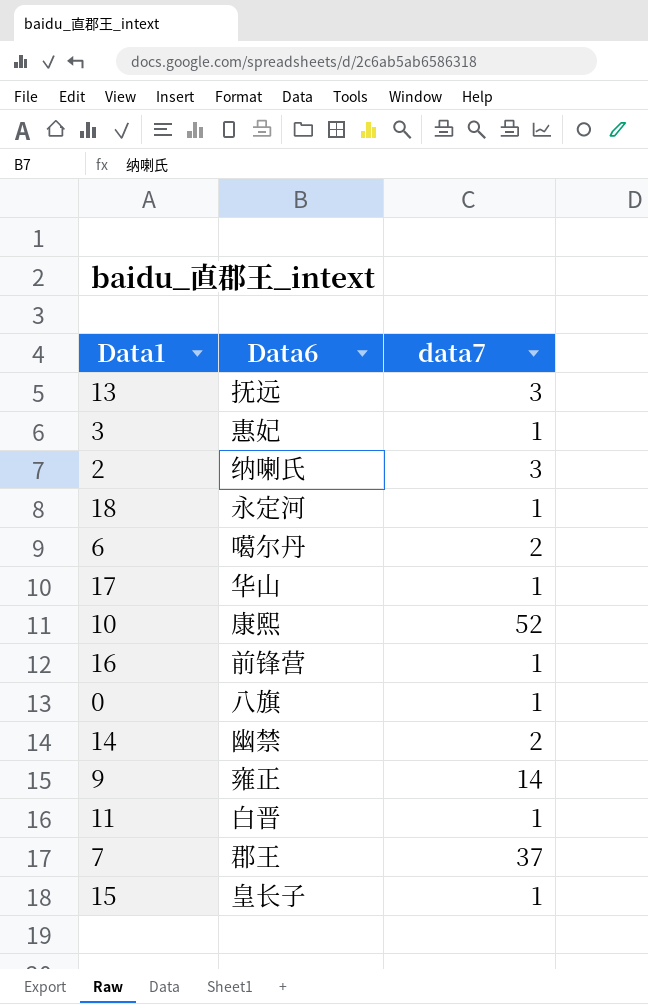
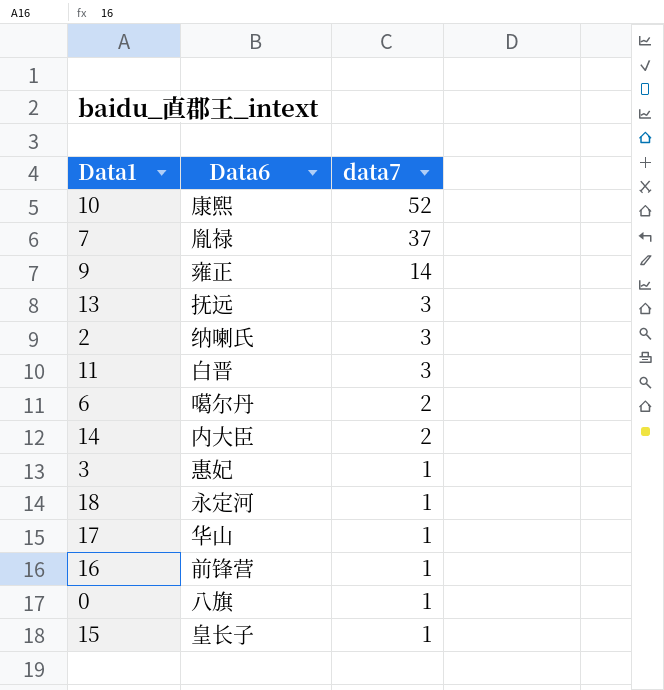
row order: none -> data7 descending
7 | Data6: 郡王 -> 胤禄
11 | data7: 1 -> 3
14 | Data6: 幽禁 -> 内大臣

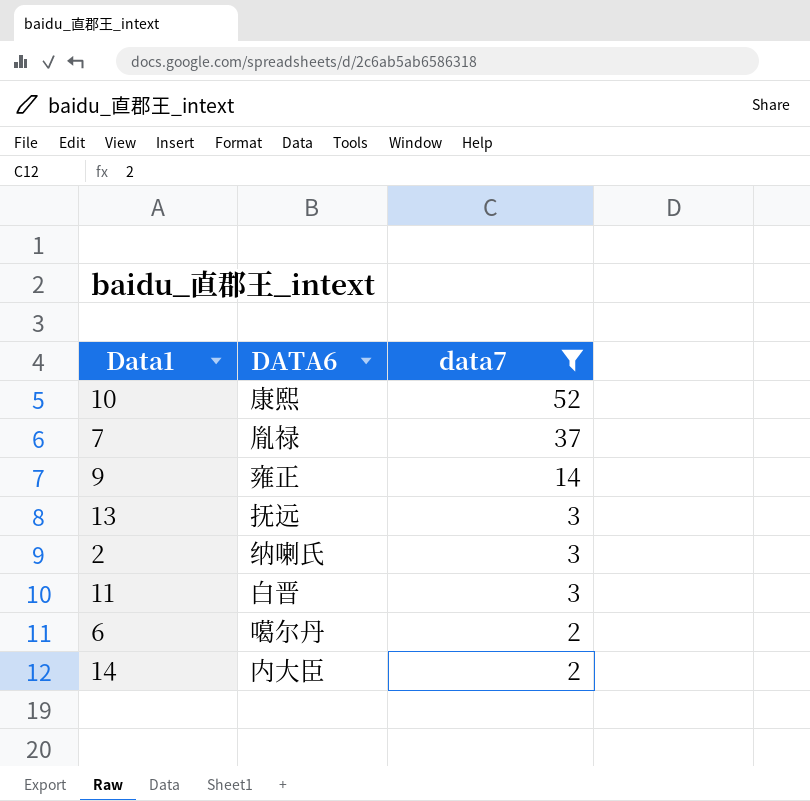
filter: none -> data7 != 1
column name: Data6 -> DATA6

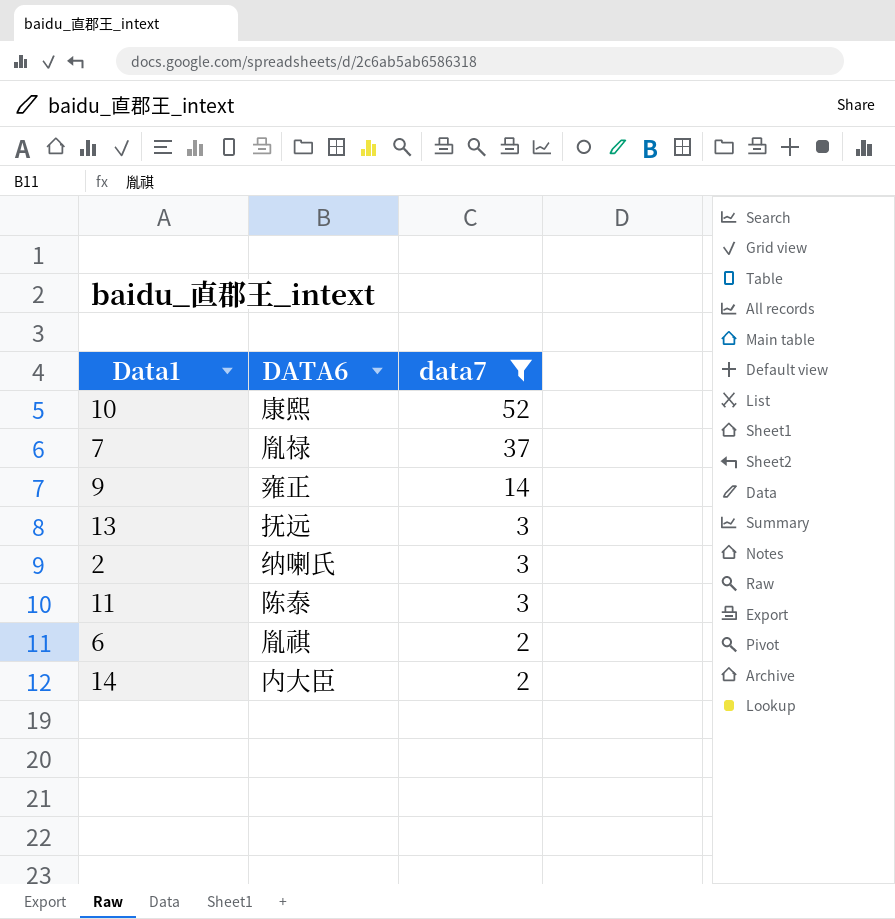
11 | DATA6: 白晋 -> 陈泰
6 | DATA6: 噶尔丹 -> 胤祺

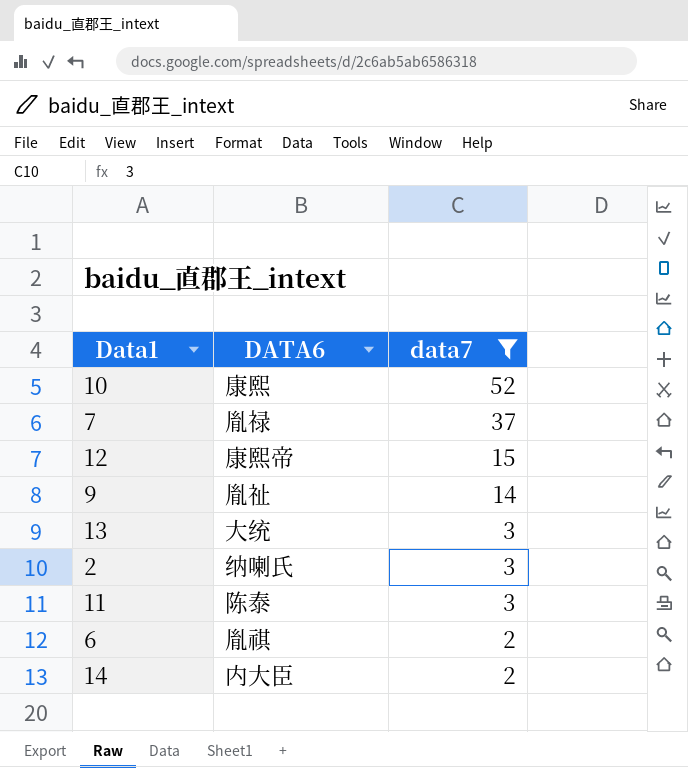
row 12: none -> 康熙帝 | 15
9 | DATA6: 雍正 -> 胤祉
13 | DATA6: 抚远 -> 大统

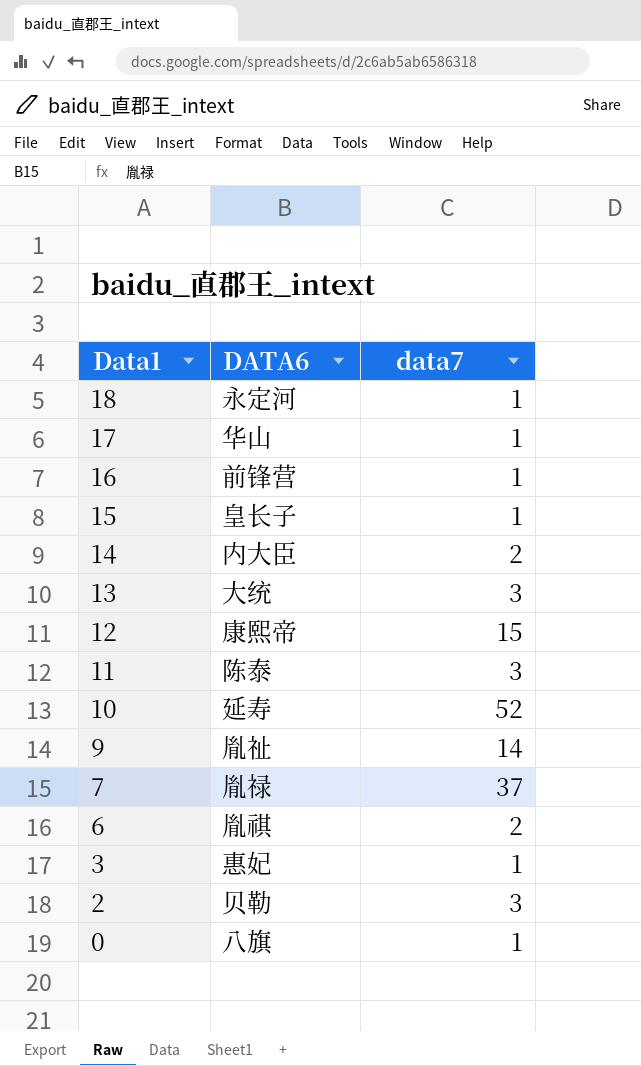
filter: data7 != 1 -> none
row order: data7 descending -> Data1 descending
10 | DATA6: 康熙 -> 延寿
2 | DATA6: 纳喇氏 -> 贝勒

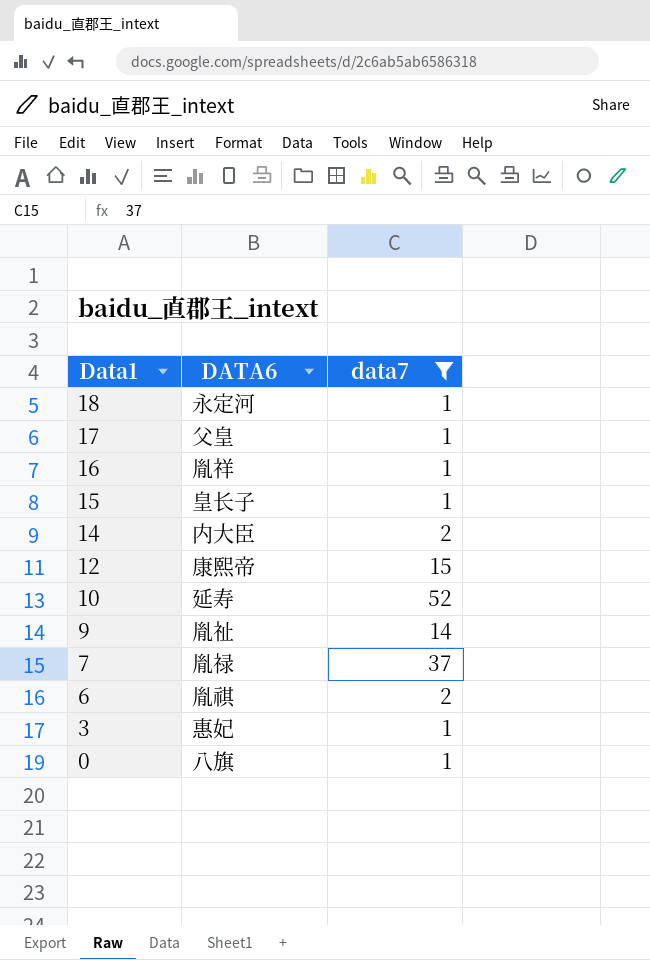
filter: none -> data7 != 3
17 | DATA6: 华山 -> 父皇
16 | DATA6: 前锋营 -> 胤祥

